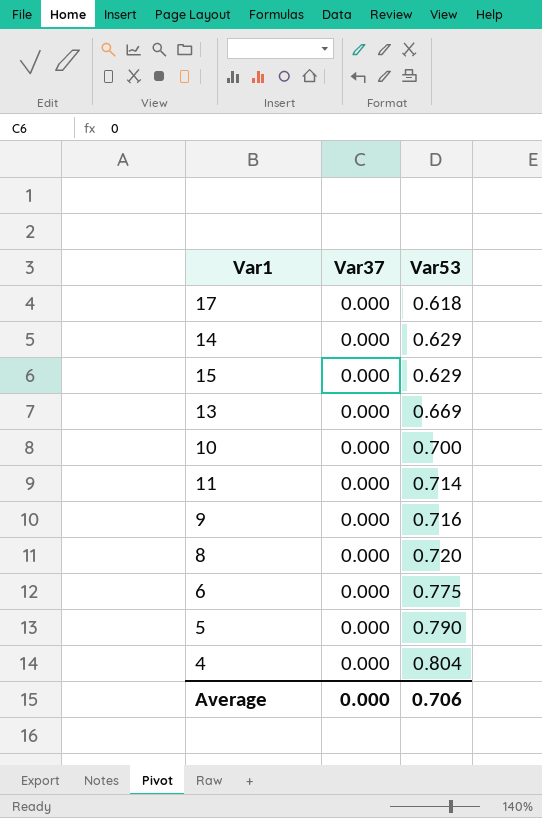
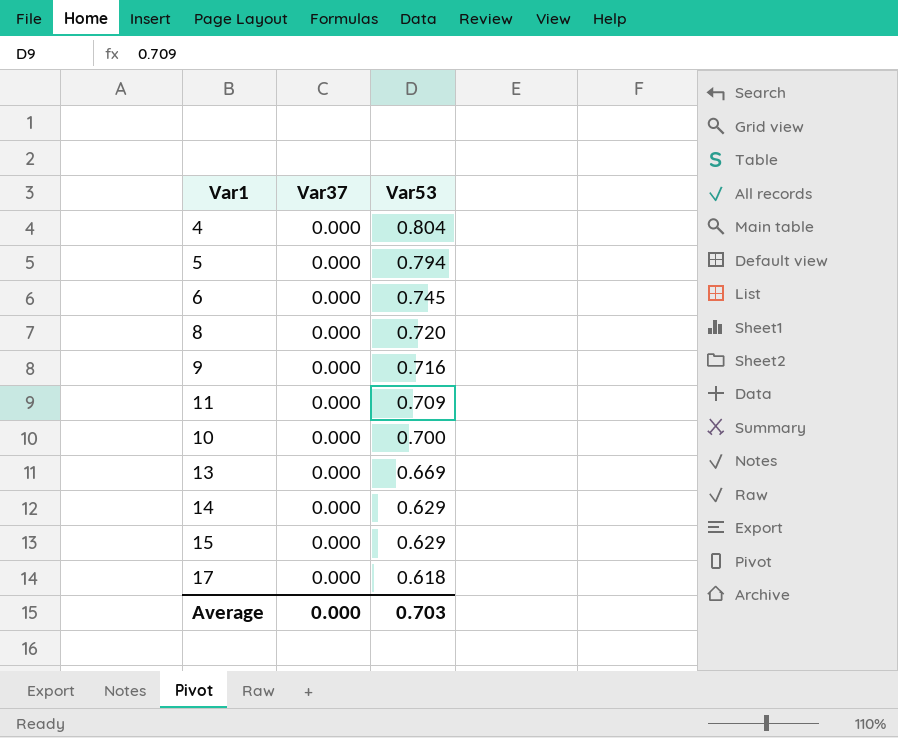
row order: Var53 ascending -> Var53 descending
5 | Var53: 0.790 -> 0.794
6 | Var53: 0.775 -> 0.745
11 | Var53: 0.714 -> 0.709
Average | Var53: 0.706 -> 0.703

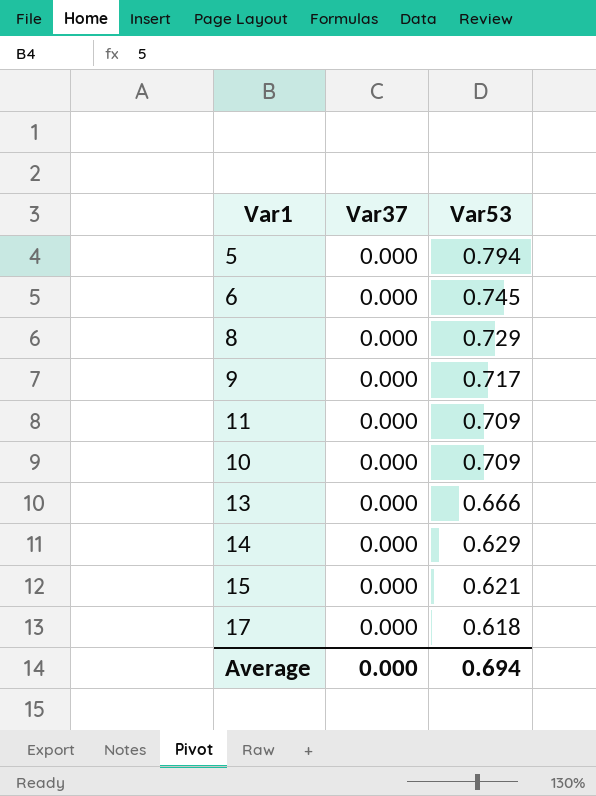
row 4: 0.000 | 0.804 -> none
8 | Var53: 0.720 -> 0.729
9 | Var53: 0.716 -> 0.717
10 | Var53: 0.700 -> 0.709
13 | Var53: 0.669 -> 0.666
15 | Var53: 0.629 -> 0.621
Average | Var53: 0.703 -> 0.694

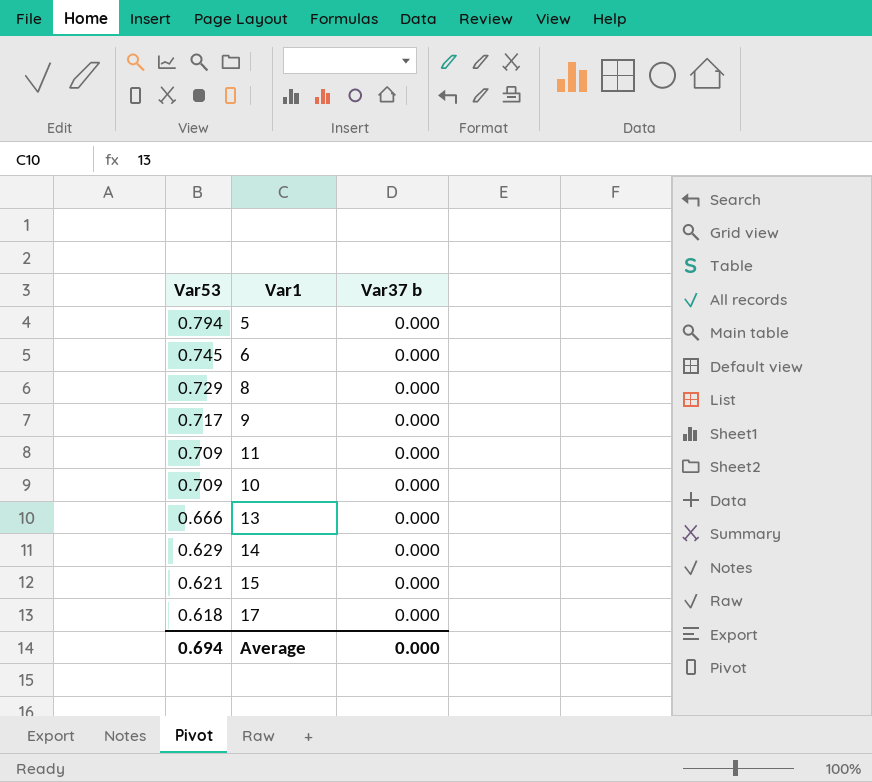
column Var53 | position: 3 -> 1
column name: Var37 -> Var37 b

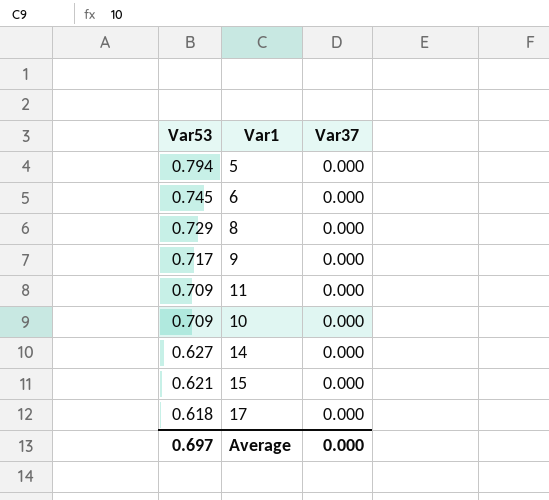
column name: Var37 b -> Var37
row 13: 0.666 | 0.000 -> none
14 | Var53: 0.629 -> 0.627
Average | Var53: 0.694 -> 0.697

